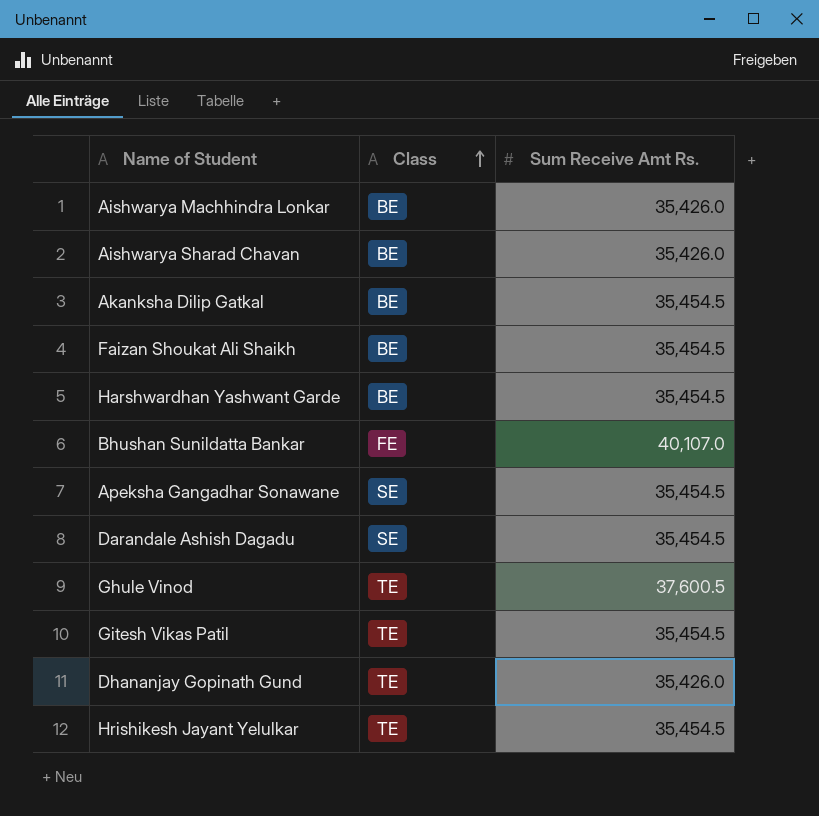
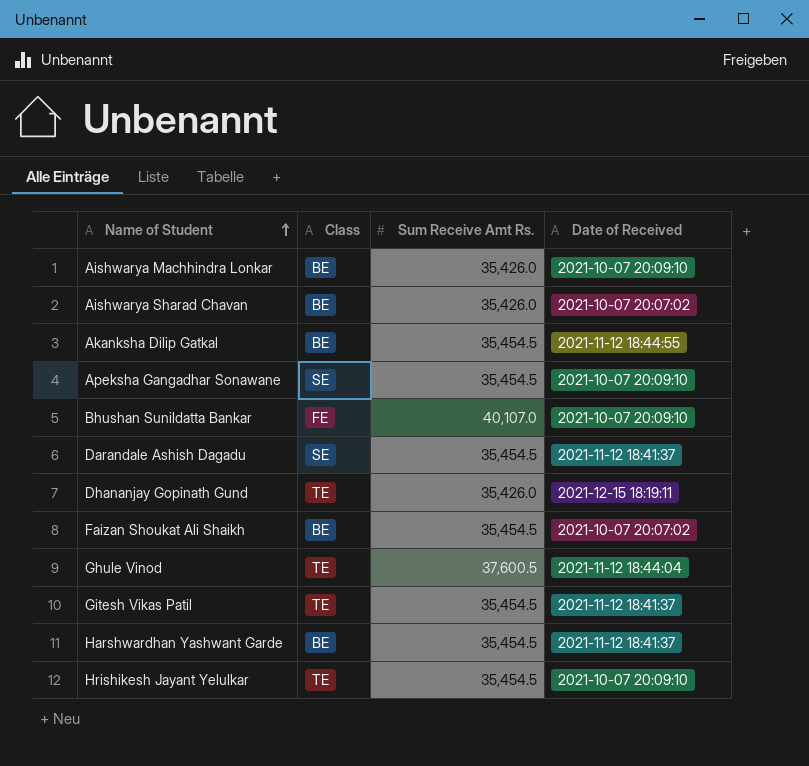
row order: Class ascending -> Name of Student ascending
column Date of Received | position: none -> 4

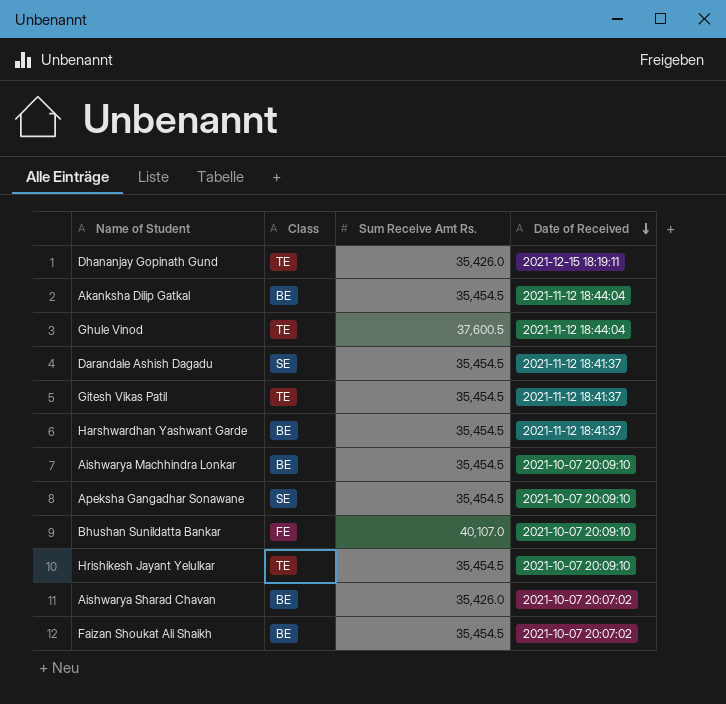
row order: Name of Student ascending -> Date of Received descending
Akanksha Dilip Gatkal | Date of Received: 2021-11-12 18:44:55 -> 2021-11-12 18:44:04
Aishwarya Machhindra Lonkar | Sum Receive Amt Rs.: 35,426.0 -> 35,454.5

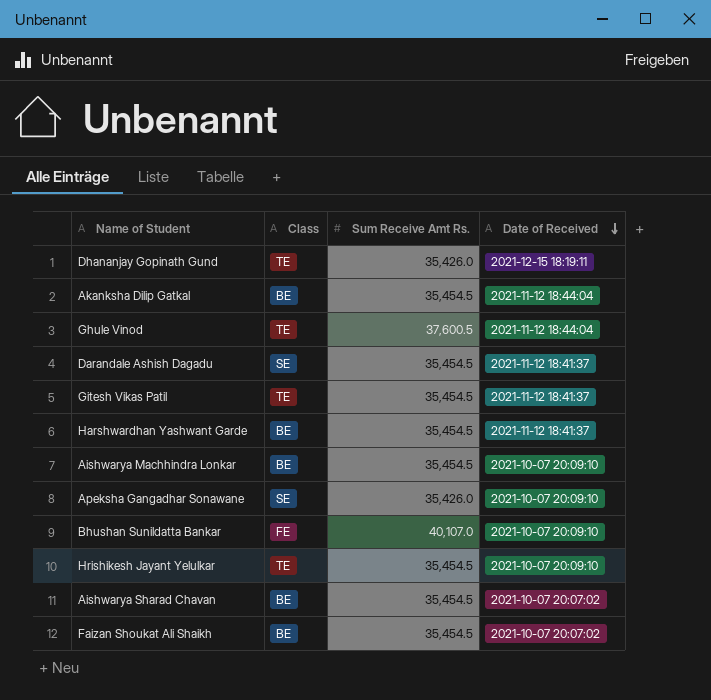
Apeksha Gangadhar Sonawane | Sum Receive Amt Rs.: 35,454.5 -> 35,426.0
Aishwarya Sharad Chavan | Sum Receive Amt Rs.: 35,426.0 -> 35,454.5

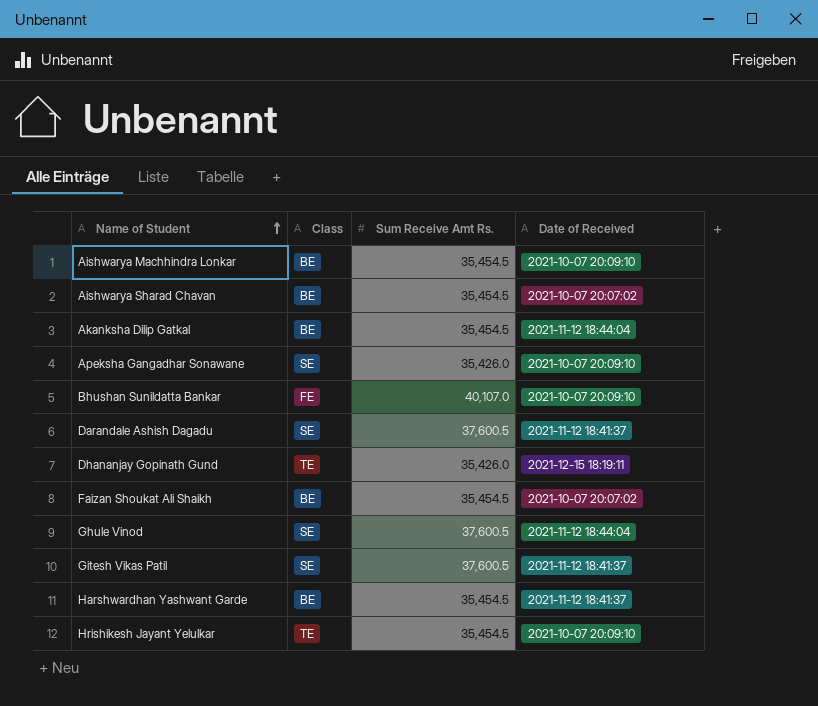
row order: Date of Received descending -> Name of Student ascending
Darandale Ashish Dagadu | Sum Receive Amt Rs.: 35,454.5 -> 37,600.5
Ghule Vinod | Class: TE -> SE
Gitesh Vikas Patil | Class: TE -> SE
Gitesh Vikas Patil | Sum Receive Amt Rs.: 35,454.5 -> 37,600.5

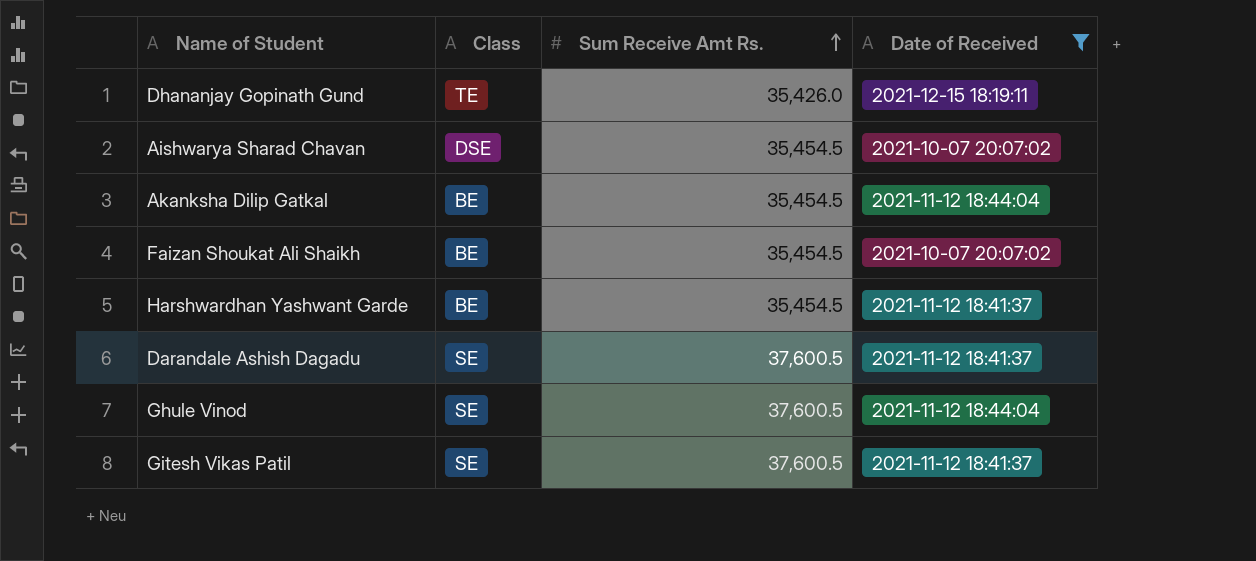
filter: none -> Date of Received != 2021-10-07 20:09:10
row order: Name of Student ascending -> Sum Receive Amt Rs. ascending
Aishwarya Sharad Chavan | Class: BE -> DSE

